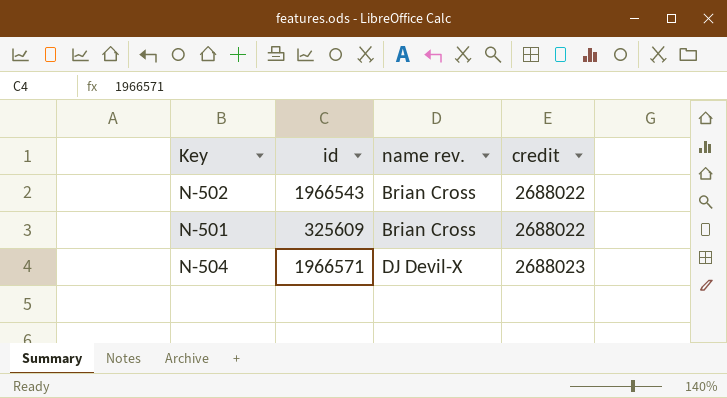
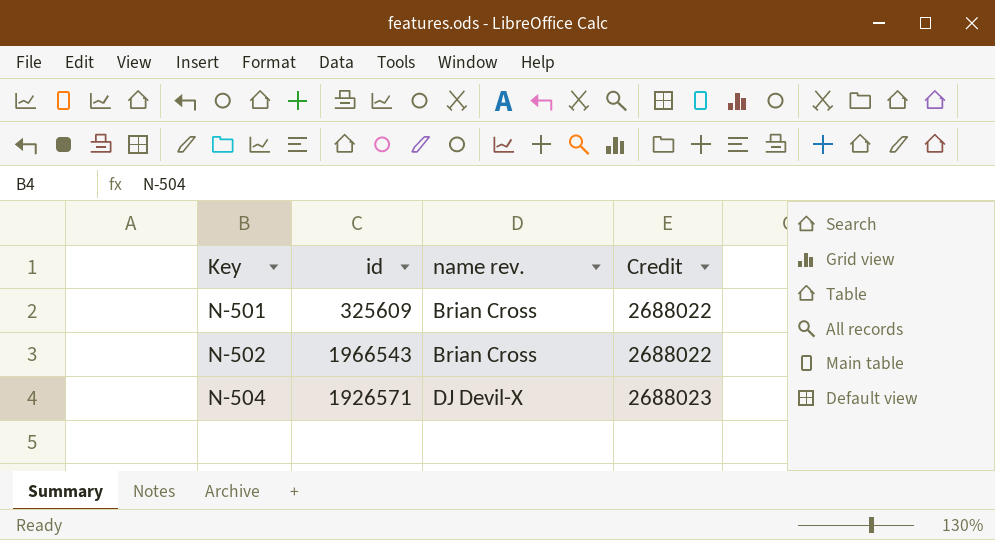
row order: name rev. ascending -> Key ascending
column name: credit -> Credit
N-504 | id: 1966571 -> 1926571

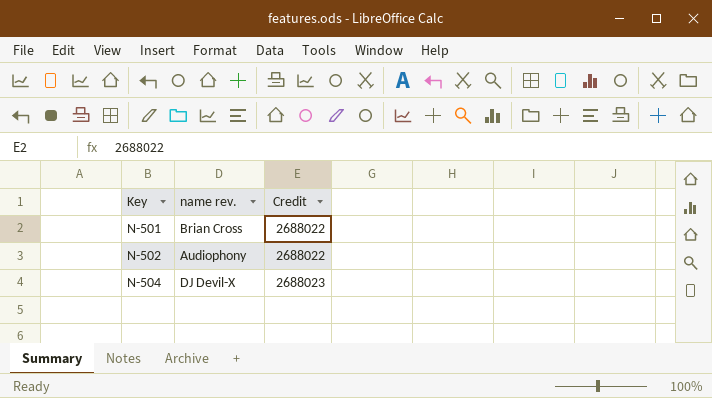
column id | position: 2 -> none
N-502 | name rev.: Brian Cross -> Audiophony

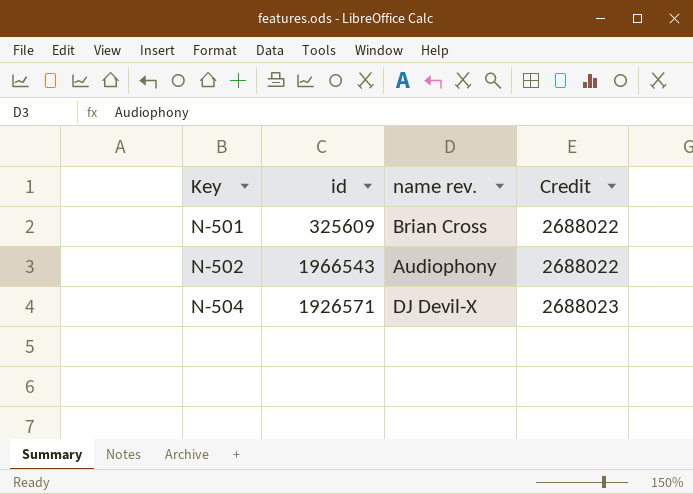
column id | position: none -> 2

